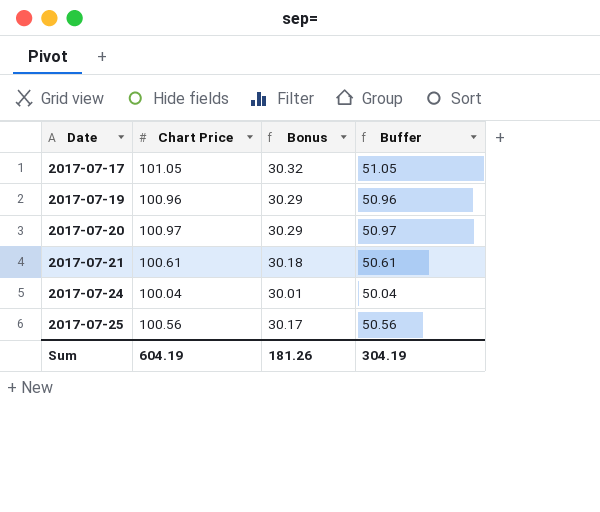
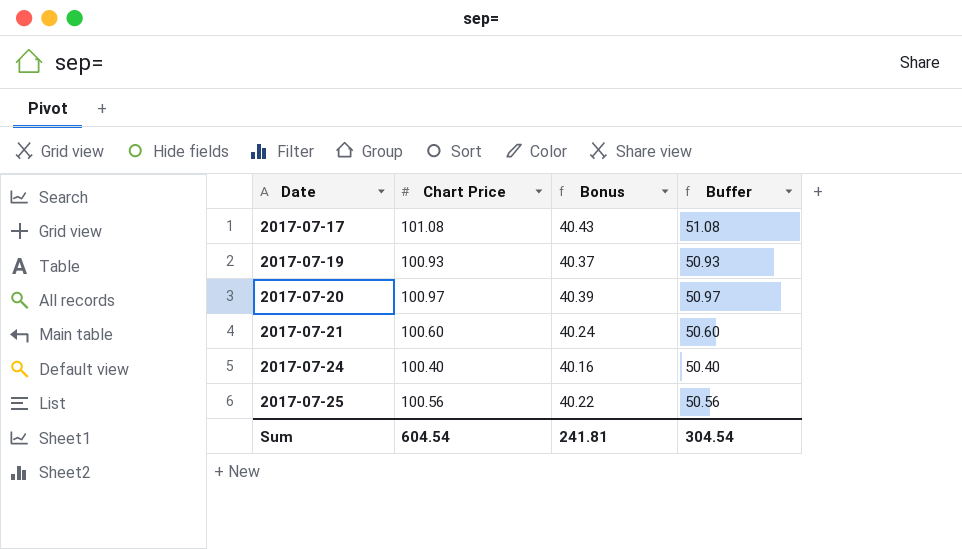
column Bonus | formula: [Chart Price] * 0.3 -> [Chart Price] * 0.4
2017-07-17 | Chart Price: 101.05 -> 101.08
2017-07-17 | Buffer: 51.05 -> 51.08
2017-07-19 | Chart Price: 100.96 -> 100.93
2017-07-19 | Buffer: 50.96 -> 50.93
2017-07-21 | Chart Price: 100.61 -> 100.60
2017-07-21 | Buffer: 50.61 -> 50.60
2017-07-24 | Chart Price: 100.04 -> 100.40
2017-07-24 | Buffer: 50.04 -> 50.40
Sum | Chart Price: 604.19 -> 604.54
Sum | Bonus: 181.26 -> 241.81
Sum | Buffer: 304.19 -> 304.54

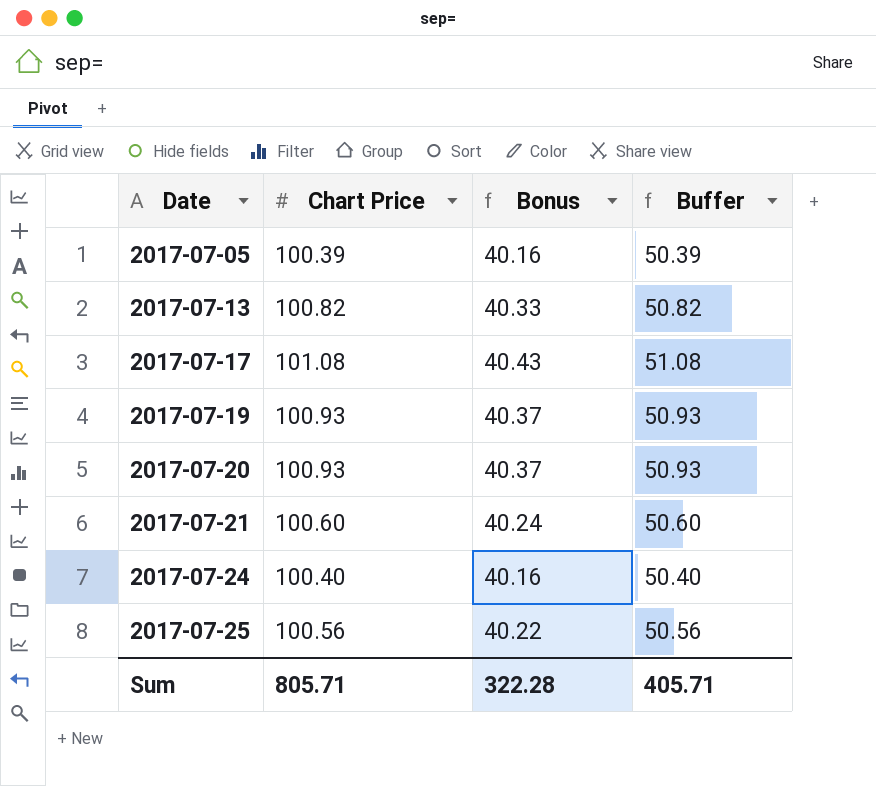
row 2017-07-05: none -> 100.39 | 40.16 | 50.39
row 2017-07-13: none -> 100.82 | 40.33 | 50.82
2017-07-20 | Chart Price: 100.97 -> 100.93
2017-07-20 | Bonus: 40.39 -> 40.37
2017-07-20 | Buffer: 50.97 -> 50.93
Sum | Chart Price: 604.54 -> 805.71
Sum | Bonus: 241.81 -> 322.28
Sum | Buffer: 304.54 -> 405.71

